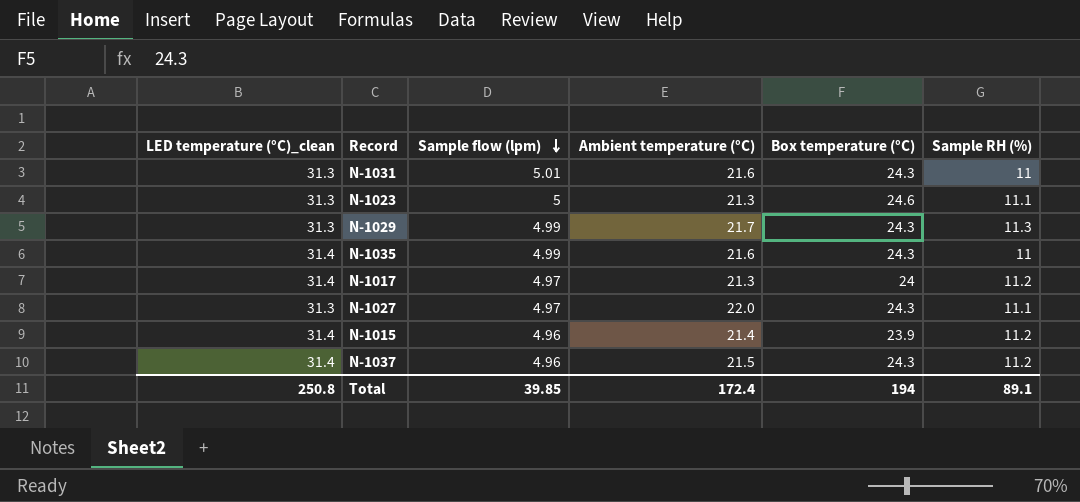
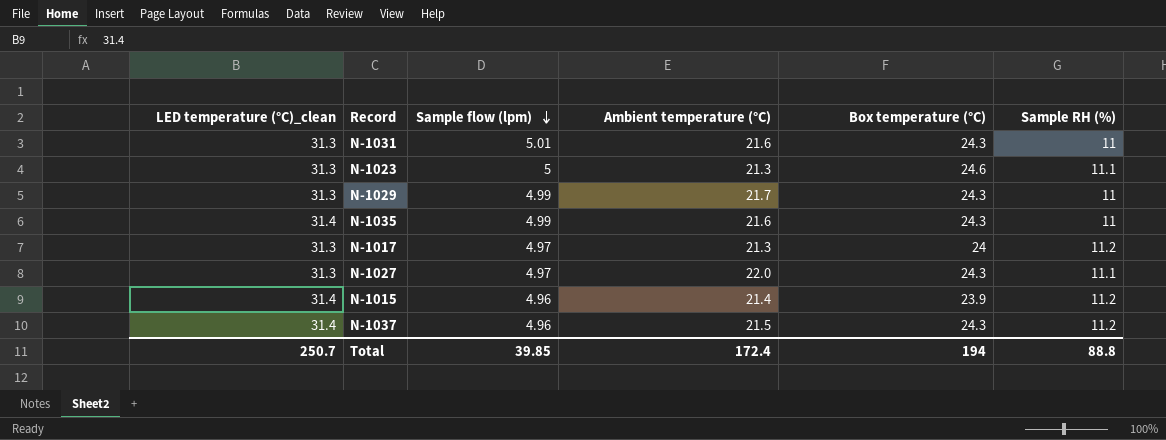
N-1029 | Sample RH (%): 11.3 -> 11
N-1017 | LED temperature (°C)_clean: 31.4 -> 31.3
Total | LED temperature (°C)_clean: 250.8 -> 250.7
Total | Sample RH (%): 89.1 -> 88.8

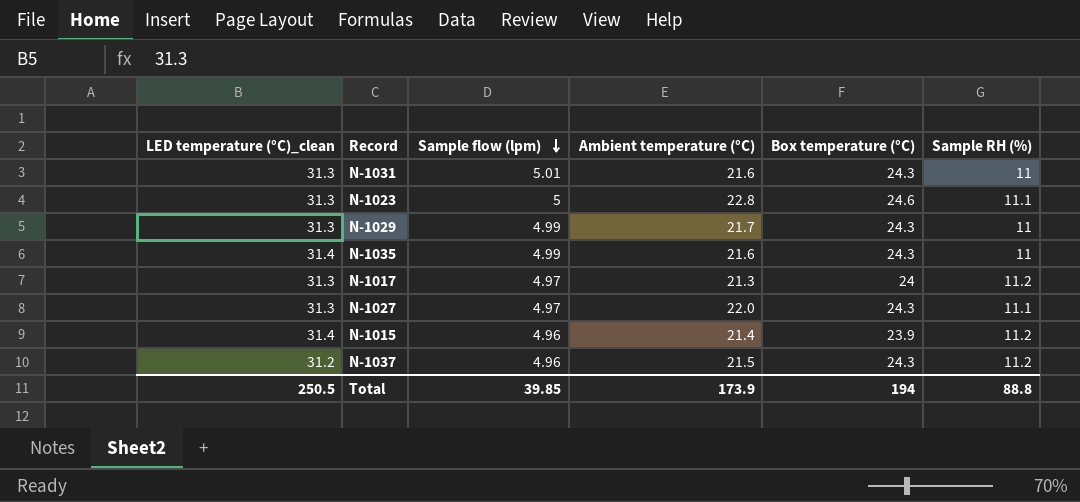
N-1023 | Ambient temperature (°C): 21.3 -> 22.8
N-1037 | LED temperature (°C)_clean: 31.4 -> 31.2
Total | LED temperature (°C)_clean: 250.7 -> 250.5
Total | Ambient temperature (°C): 172.4 -> 173.9

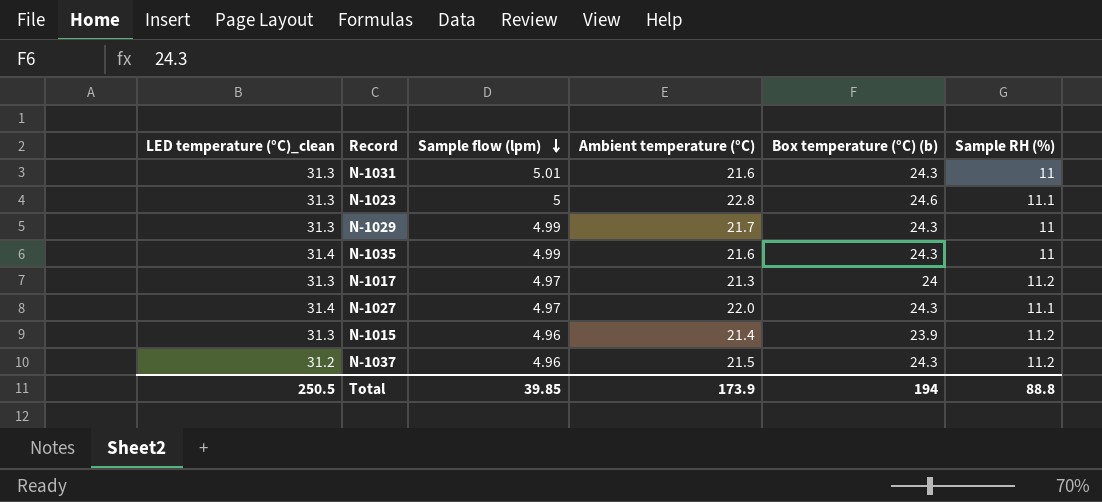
column name: Box temperature (°C) -> Box temperature (°C) (b)
N-1027 | LED temperature (°C)_clean: 31.3 -> 31.4
N-1015 | LED temperature (°C)_clean: 31.4 -> 31.3

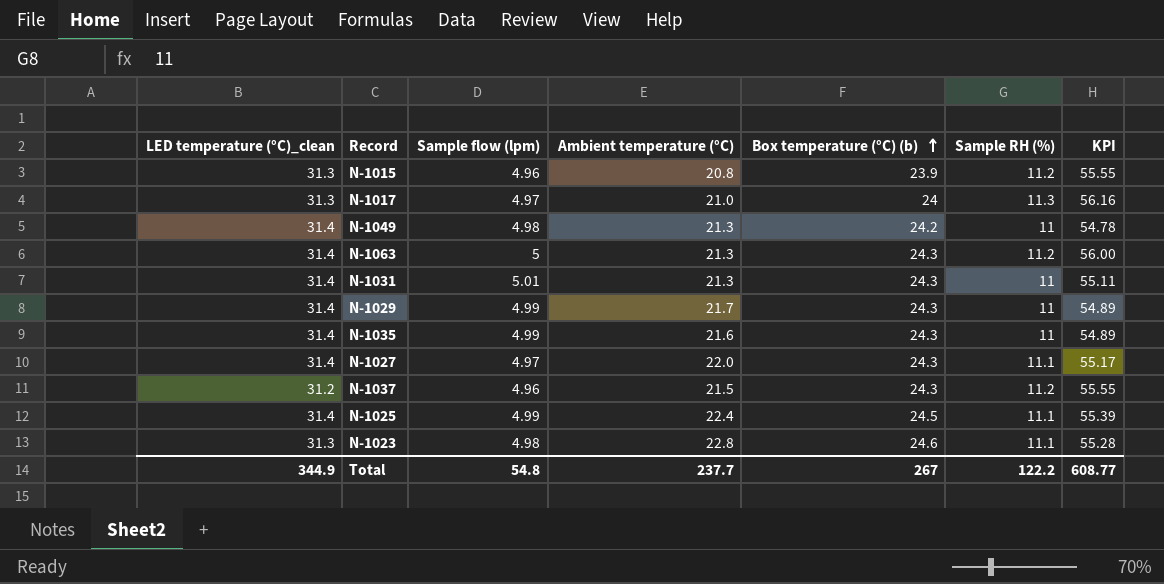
row order: Sample flow (lpm) descending -> Box temperature (°C) (b) ascending
column KPI | formula: none -> [Sample flow (lpm)] * [Sample RH (%)]
N-1015 | Ambient temperature (°C): 21.4 -> 20.8
N-1017 | Ambient temperature (°C): 21.3 -> 21.0
N-1017 | Sample RH (%): 11.2 -> 11.3
row N-1049: none -> 31.4 | 4.98 | 21.3 | 24.2 | 11 | 54.78
row N-1063: none -> 31.4 | 5 | 21.3 | 24.3 | 11.2 | 56.00
N-1031 | LED temperature (°C)_clean: 31.3 -> 31.4
N-1031 | Ambient temperature (°C): 21.6 -> 21.3
N-1029 | LED temperature (°C)_clean: 31.3 -> 31.4
row N-1025: none -> 31.4 | 4.99 | 22.4 | 24.5 | 11.1 | 55.39
N-1023 | Sample flow (lpm): 5 -> 4.98
Total | LED temperature (°C)_clean: 250.5 -> 344.9
Total | Sample flow (lpm): 39.85 -> 54.8
Total | Ambient temperature (°C): 173.9 -> 237.7
Total | Box temperature (°C) (b): 194 -> 267
Total | Sample RH (%): 88.8 -> 122.2

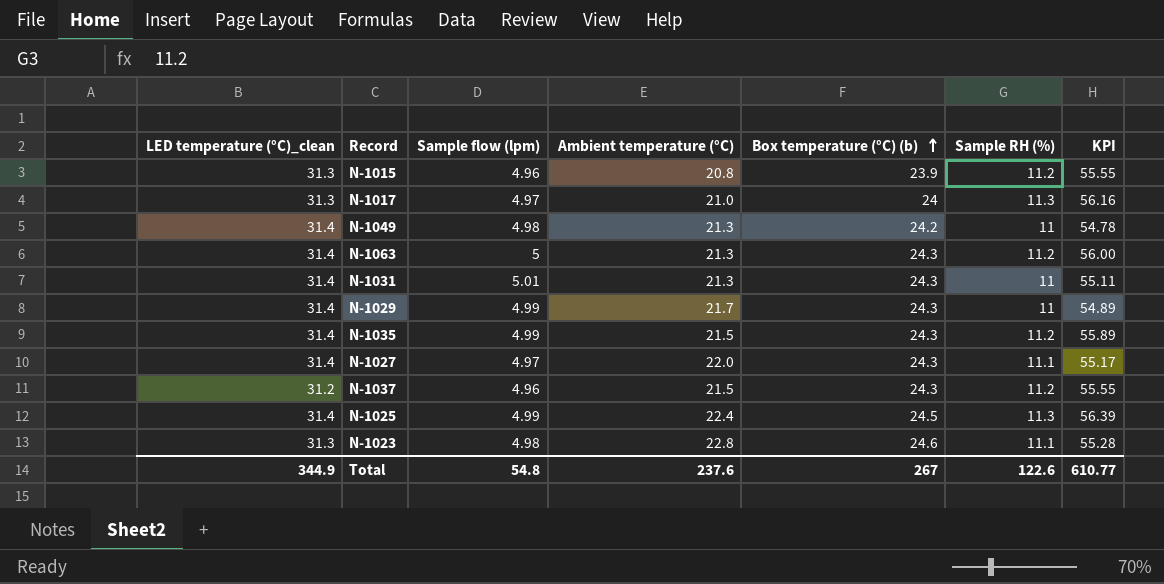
N-1035 | Ambient temperature (°C): 21.6 -> 21.5
N-1035 | Sample RH (%): 11 -> 11.2
N-1035 | KPI: 54.89 -> 55.89
N-1025 | Sample RH (%): 11.1 -> 11.3
N-1025 | KPI: 55.39 -> 56.39
Total | Ambient temperature (°C): 237.7 -> 237.6
Total | Sample RH (%): 122.2 -> 122.6
Total | KPI: 608.77 -> 610.77

